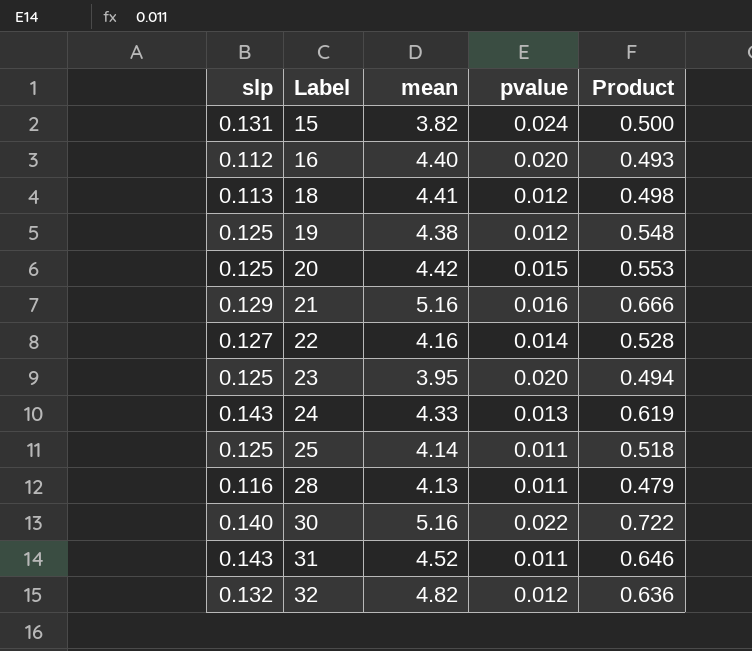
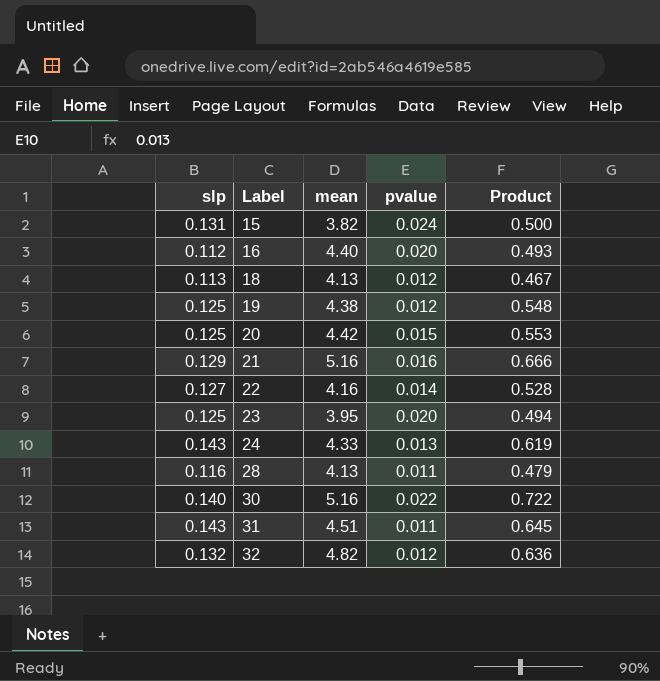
row 25: 0.125 | 4.14 | 0.011 | 0.518 -> none
18 | mean: 4.41 -> 4.13
18 | Product: 0.498 -> 0.467
31 | mean: 4.52 -> 4.51
31 | Product: 0.646 -> 0.645

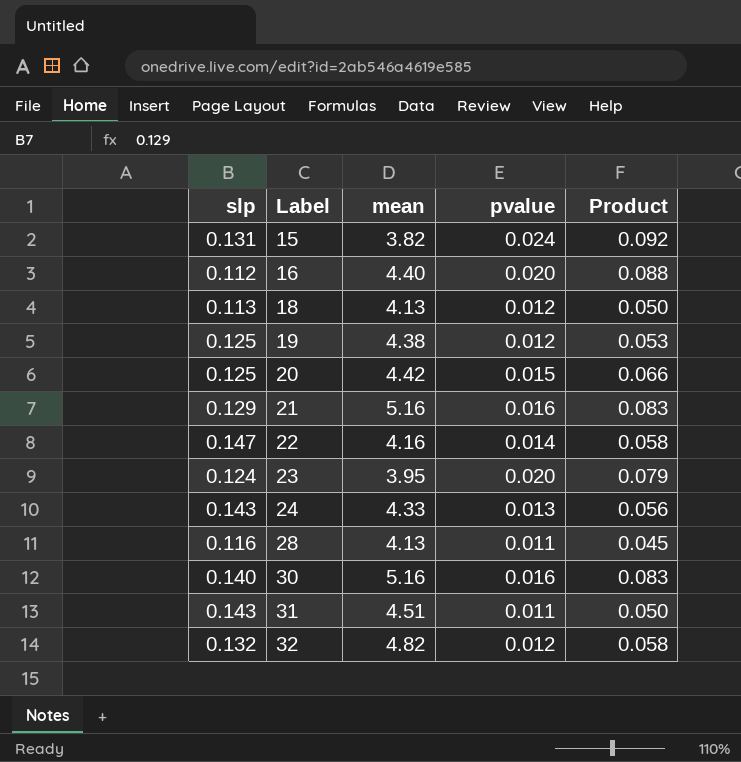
column Product | formula: [slp] * [mean] -> [mean] * [pvalue]
22 | slp: 0.127 -> 0.147
23 | slp: 0.125 -> 0.124
30 | pvalue: 0.022 -> 0.016

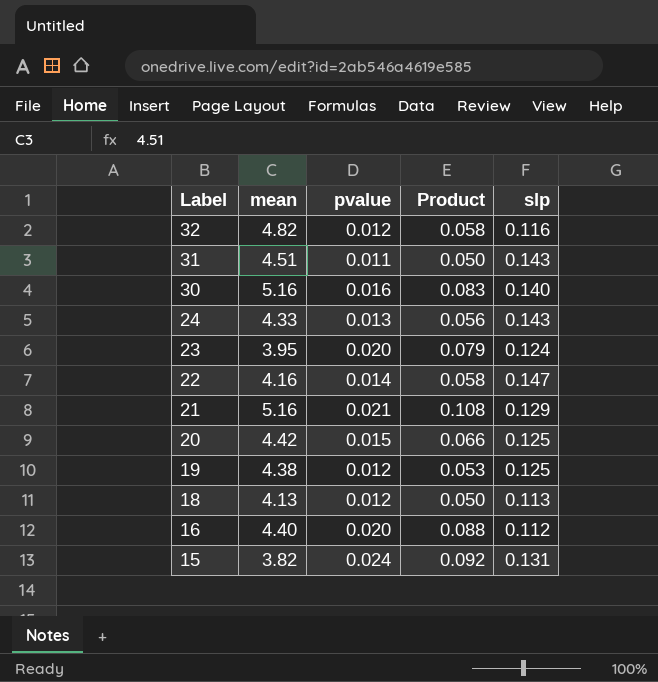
row order: Label ascending -> Label descending
column slp | position: 1 -> 5
row 28: 0.116 | 4.13 | 0.011 | 0.045 -> none
32 | slp: 0.132 -> 0.116
21 | pvalue: 0.016 -> 0.021
21 | Product: 0.083 -> 0.108

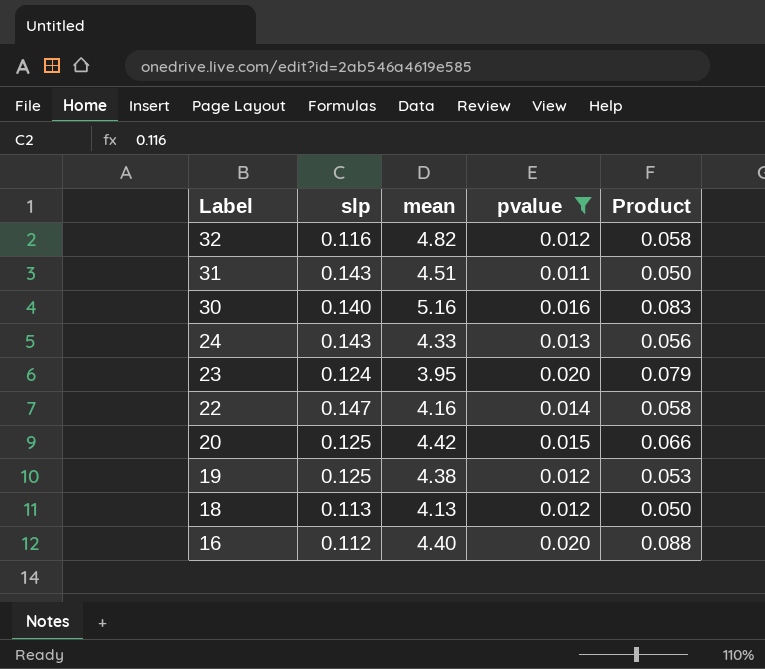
filter: none -> pvalue <= 0.020
column slp | position: 5 -> 2

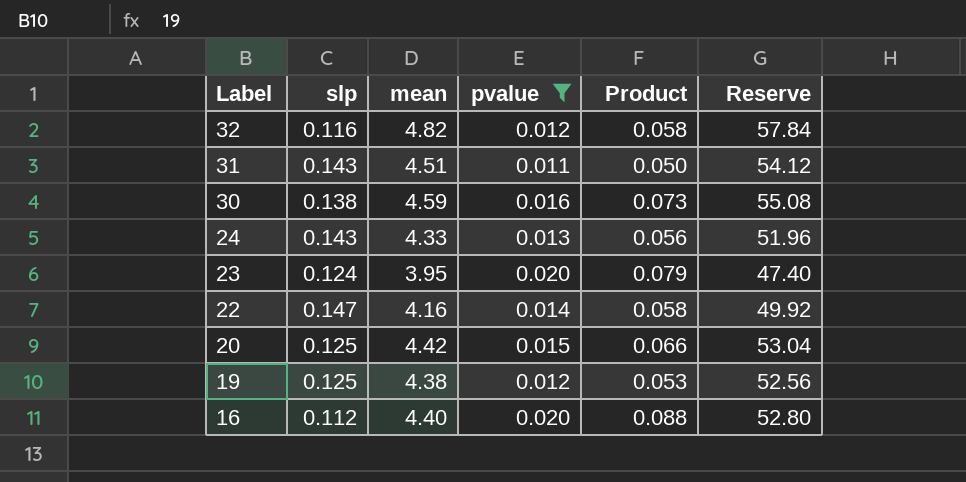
column Reserve | formula: none -> [mean] * 12
row 18: 0.113 | 4.13 | 0.012 | 0.050 -> none
30 | slp: 0.140 -> 0.138
30 | mean: 5.16 -> 4.59
30 | Product: 0.083 -> 0.073

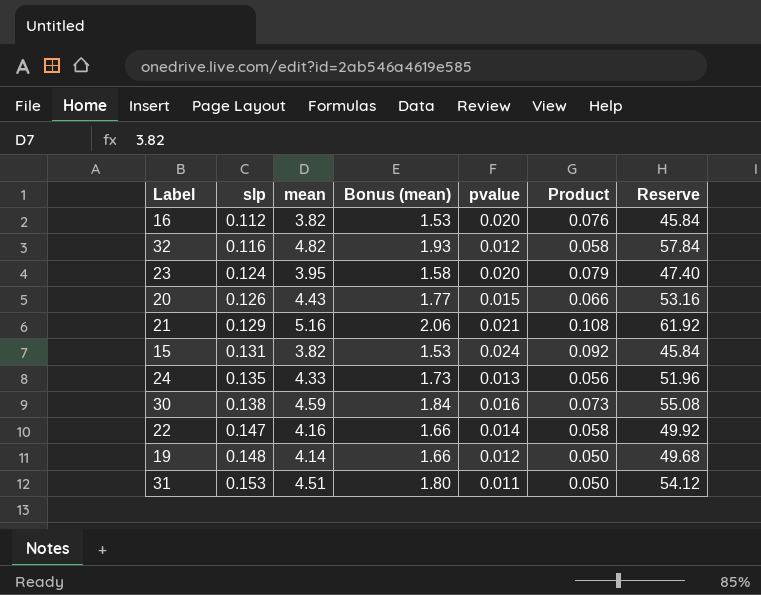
filter: pvalue <= 0.020 -> none
row order: Label descending -> slp ascending
column Bonus (mean) | formula: none -> [mean] * 0.4
16 | mean: 4.40 -> 3.82
16 | Product: 0.088 -> 0.076
16 | Reserve: 52.80 -> 45.84
20 | slp: 0.125 -> 0.126
20 | mean: 4.42 -> 4.43
20 | Reserve: 53.04 -> 53.16
24 | slp: 0.143 -> 0.135
19 | slp: 0.125 -> 0.148
19 | mean: 4.38 -> 4.14
19 | Product: 0.053 -> 0.050
19 | Reserve: 52.56 -> 49.68
31 | slp: 0.143 -> 0.153

